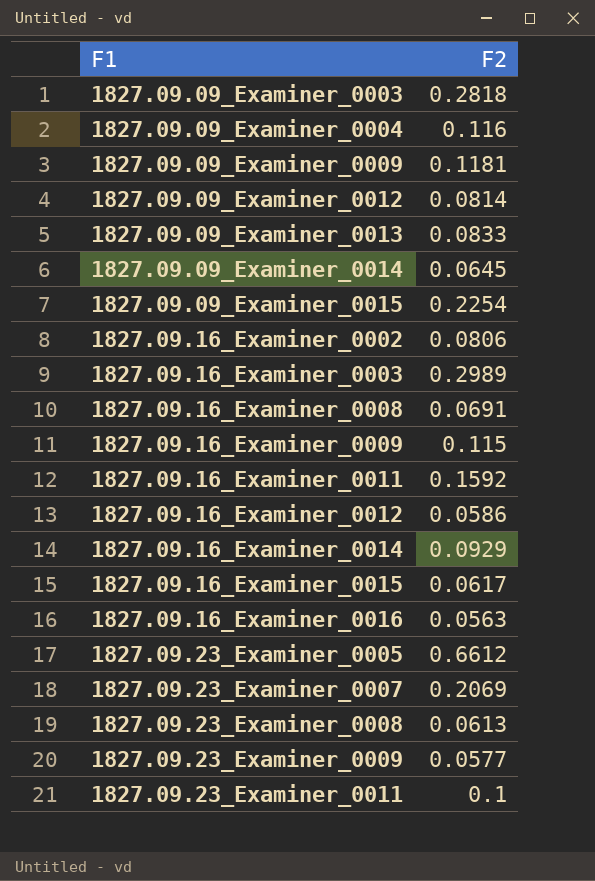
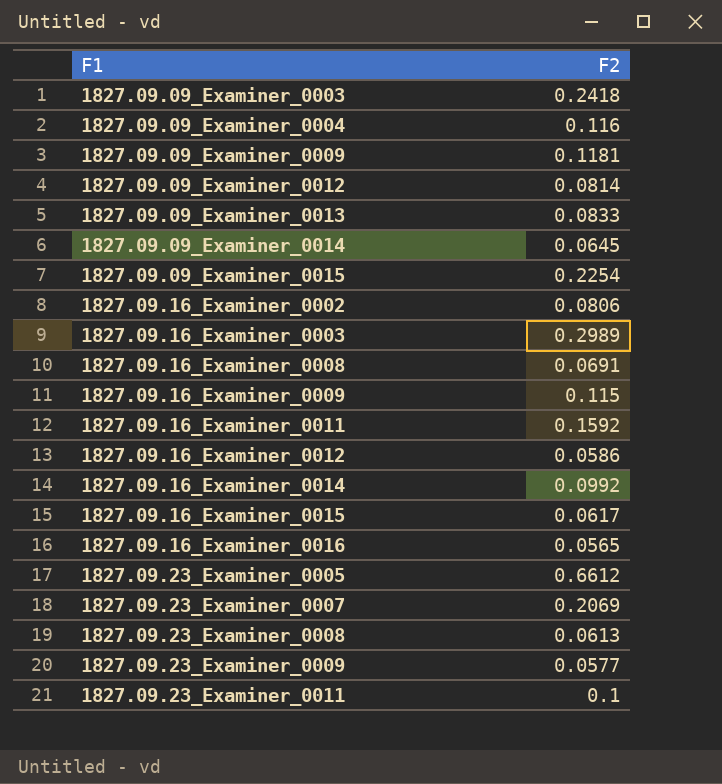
1827.09.09_Examiner_0003 | F2: 0.2818 -> 0.2418
1827.09.16_Examiner_0014 | F2: 0.0929 -> 0.0992
1827.09.16_Examiner_0016 | F2: 0.0563 -> 0.0565

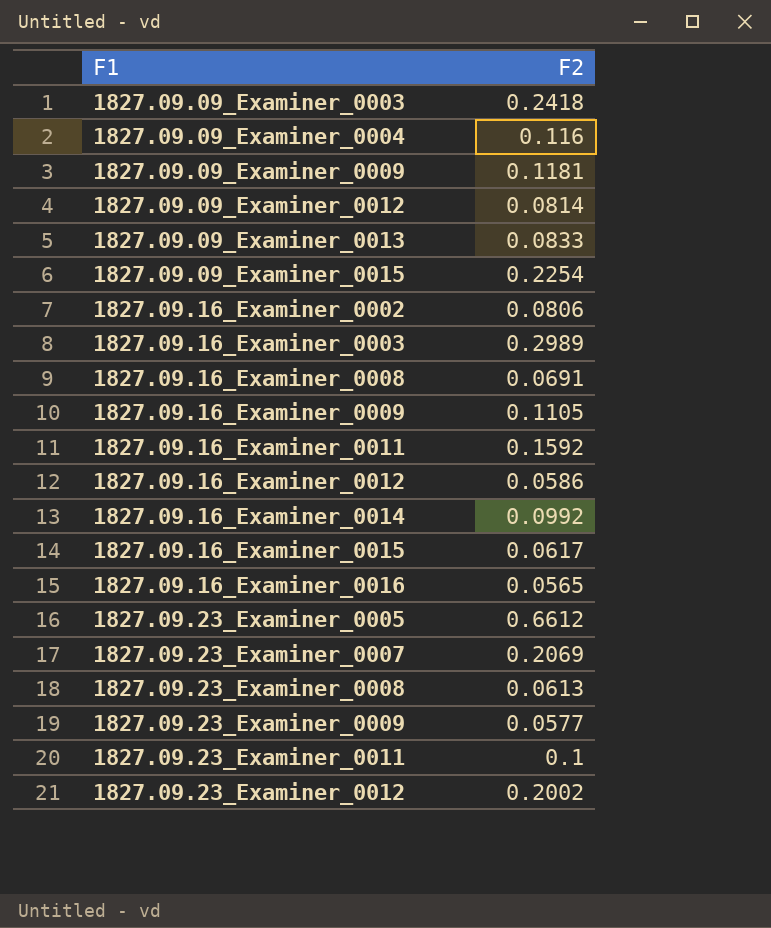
row 1827.09.09_Examiner_0014: 0.0645 -> none
1827.09.16_Examiner_0009 | F2: 0.115 -> 0.1105
row 1827.09.23_Examiner_0012: none -> 0.2002

